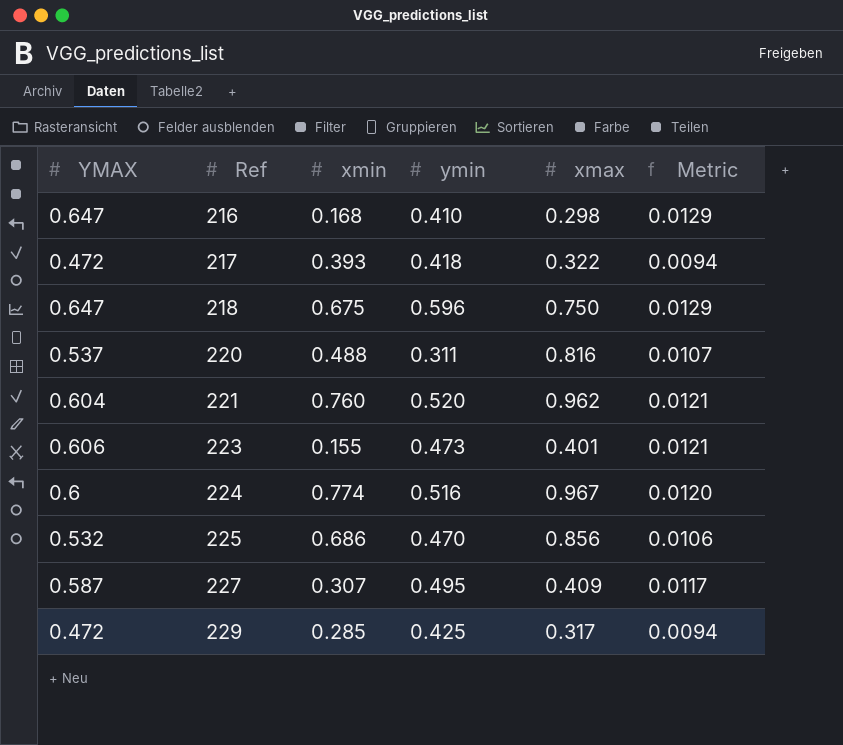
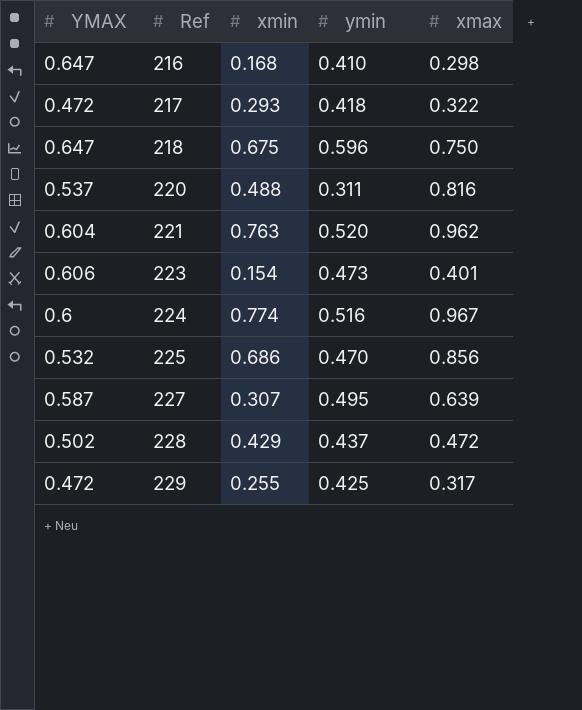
column Metric | formula: [YMAX] * 0.02 -> none
217 | xmin: 0.393 -> 0.293
221 | xmin: 0.760 -> 0.763
223 | xmin: 0.155 -> 0.154
227 | xmax: 0.409 -> 0.639
row 228: none -> 0.502 | 0.429 | 0.437 | 0.472
229 | xmin: 0.285 -> 0.255

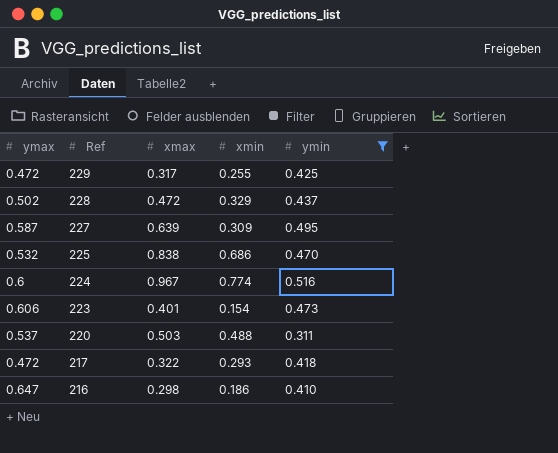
filter: none -> ymin <= 0.516
row order: Ref ascending -> Ref descending
column name: YMAX -> ymax
column xmax | position: 5 -> 3
228 | xmin: 0.429 -> 0.329
227 | xmin: 0.307 -> 0.309
225 | xmax: 0.856 -> 0.838
220 | xmax: 0.816 -> 0.503
216 | xmin: 0.168 -> 0.186

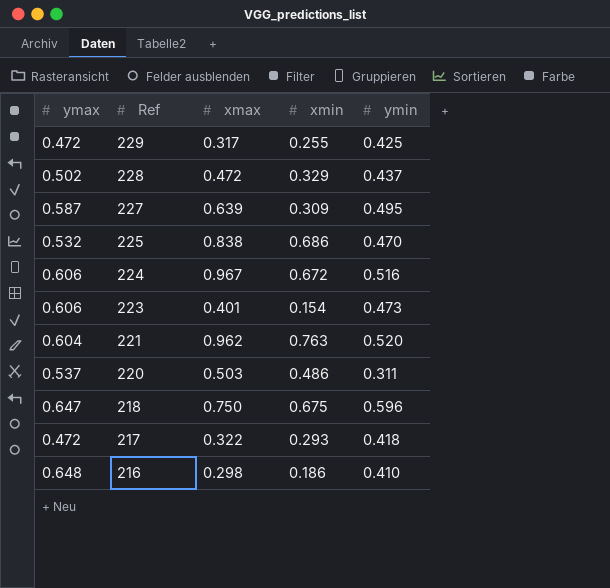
filter: ymin <= 0.516 -> none
224 | ymax: 0.6 -> 0.606
224 | xmin: 0.774 -> 0.672
220 | xmin: 0.488 -> 0.486
216 | ymax: 0.647 -> 0.648

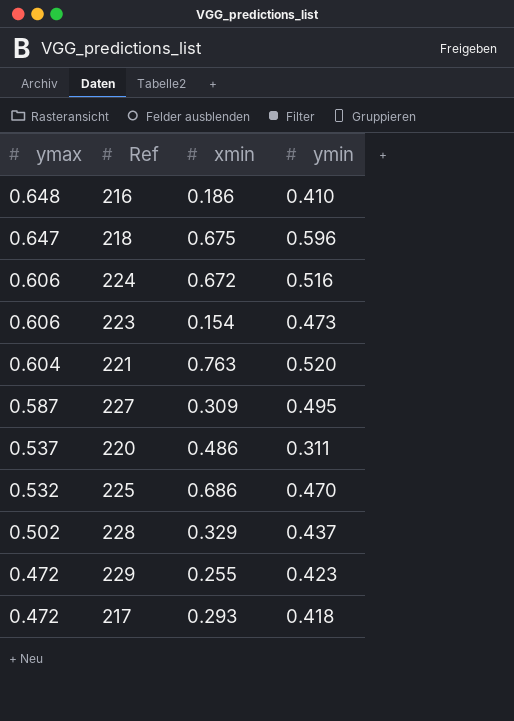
row order: Ref descending -> ymax descending
column xmax | position: 3 -> none
229 | ymin: 0.425 -> 0.423

